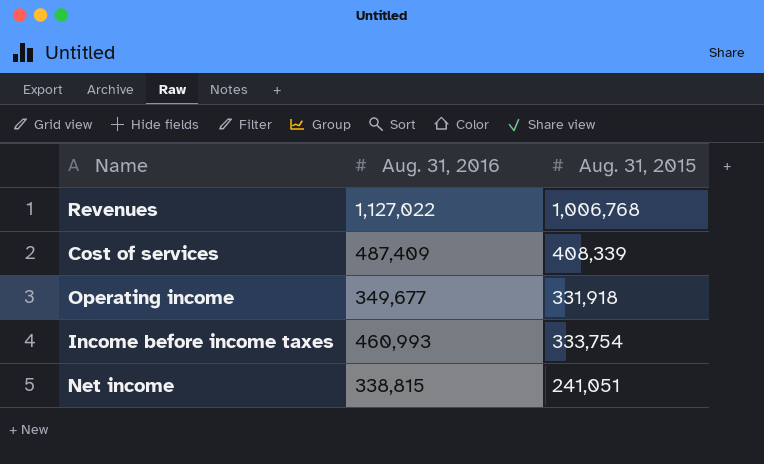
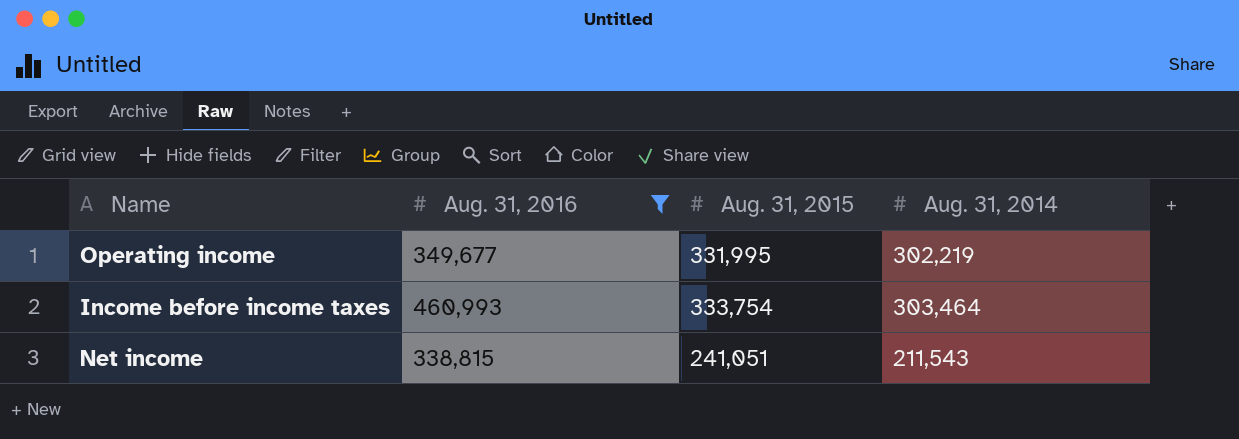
filter: none -> Aug. 31, 2016 <= 460,993
column Aug. 31, 2014 | position: none -> 4
Operating income | Aug. 31, 2015: 331,918 -> 331,995

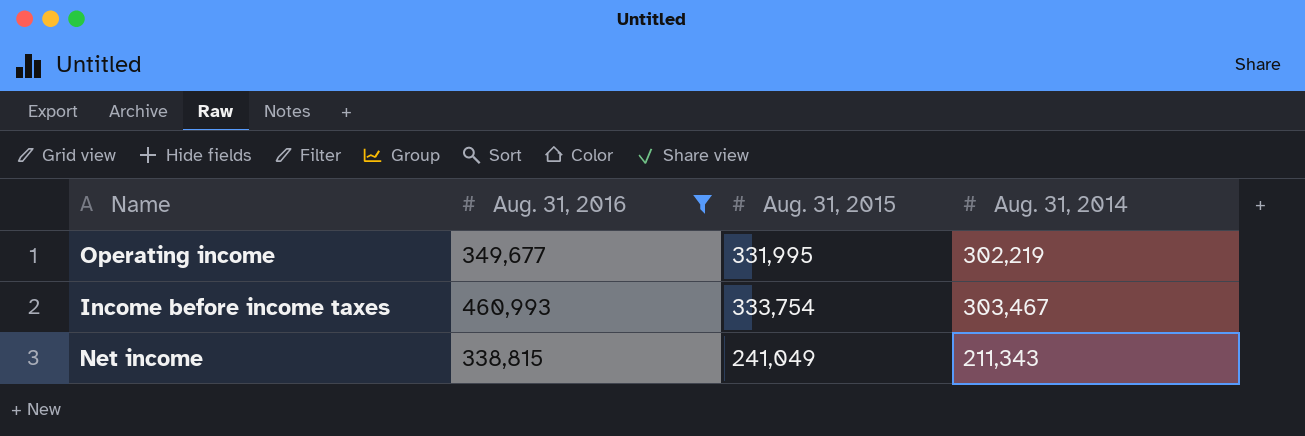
Income before income taxes | Aug. 31, 2014: 303,464 -> 303,467
Net income | Aug. 31, 2015: 241,051 -> 241,049
Net income | Aug. 31, 2014: 211,543 -> 211,343

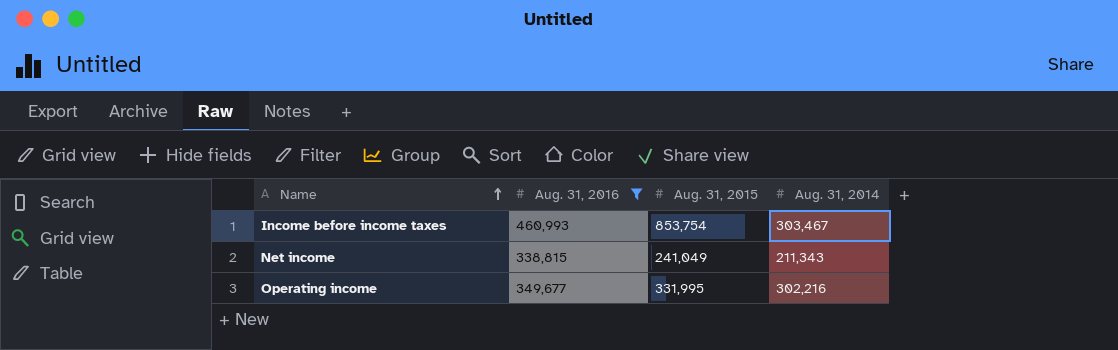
row order: none -> Name ascending
Income before income taxes | Aug. 31, 2015: 333,754 -> 853,754
Operating income | Aug. 31, 2014: 302,219 -> 302,216

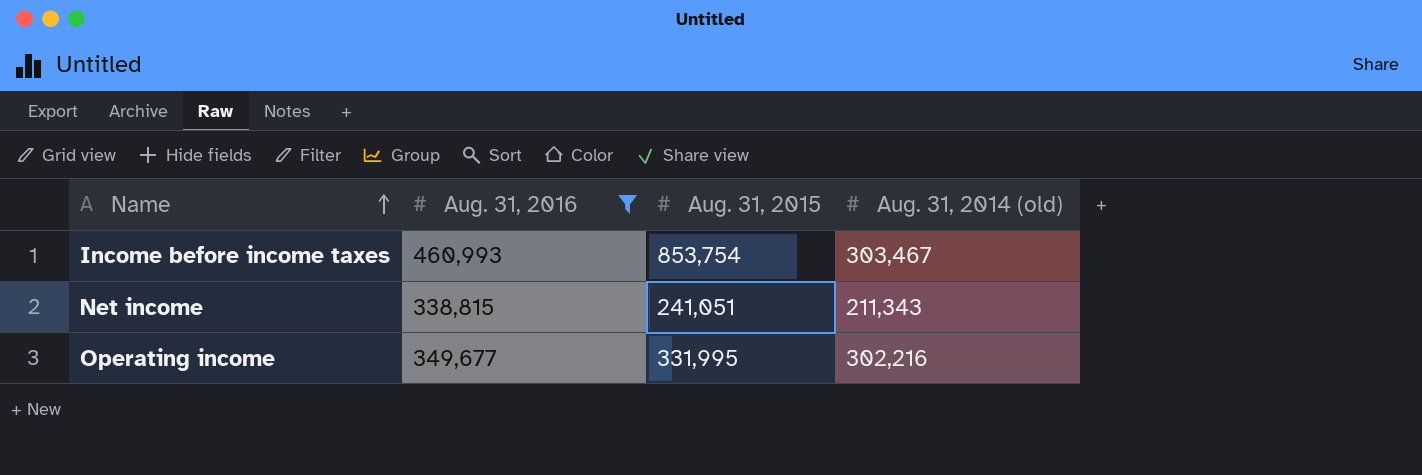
column name: Aug. 31, 2014 -> Aug. 31, 2014 (old)
Net income | Aug. 31, 2015: 241,049 -> 241,051

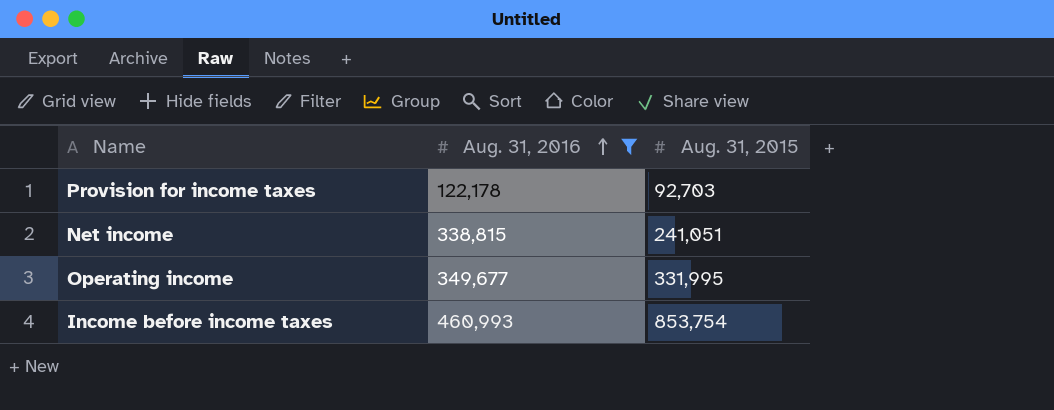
row order: Name ascending -> Aug. 31, 2016 ascending
column Aug. 31, 2014 (old) | position: 4 -> none
row Provision for income taxes: none -> 122,178 | 92,703

